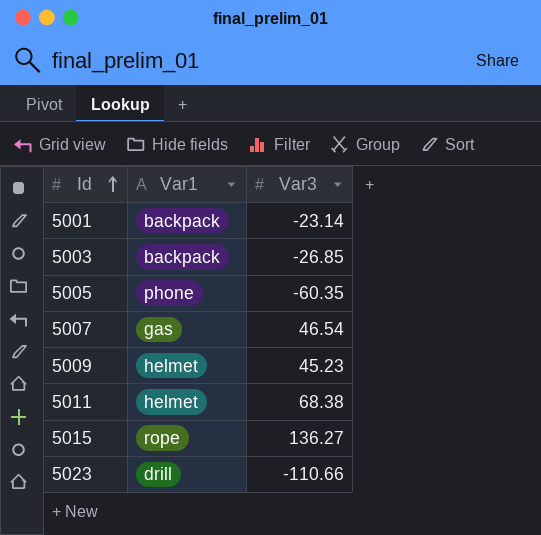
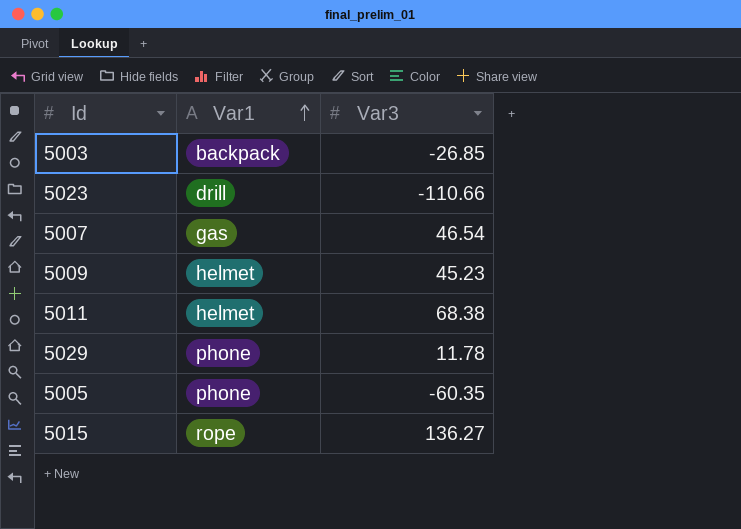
row order: Id ascending -> Var1 ascending
row 5001: backpack | -23.14 -> none
row 5029: none -> phone | 11.78

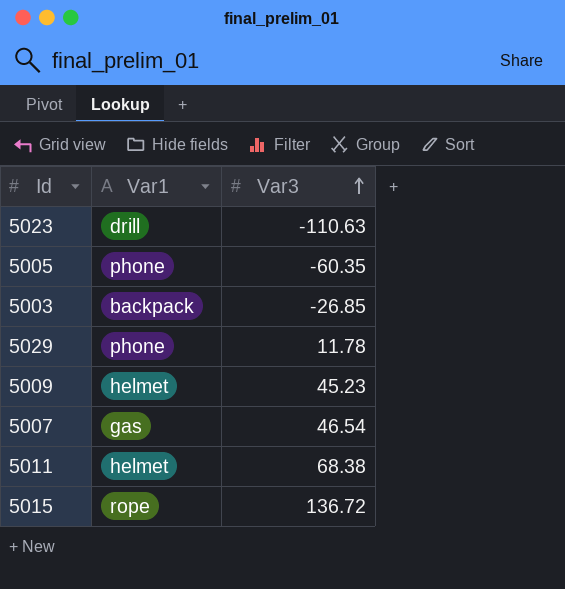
row order: Var1 ascending -> Var3 ascending
5023 | Var3: -110.66 -> -110.63
5015 | Var3: 136.27 -> 136.72

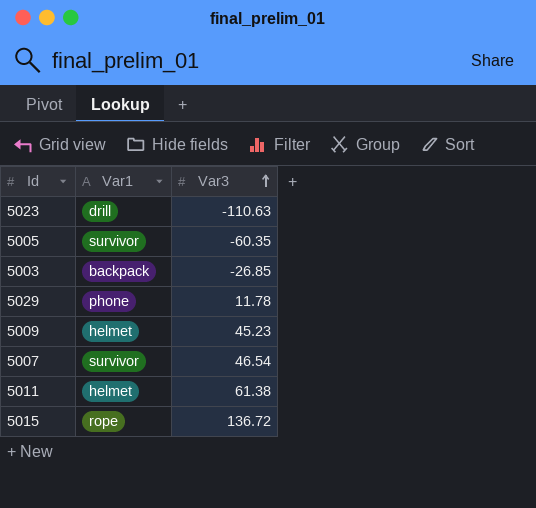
5005 | Var1: phone -> survivor
5007 | Var1: gas -> survivor
5011 | Var3: 68.38 -> 61.38

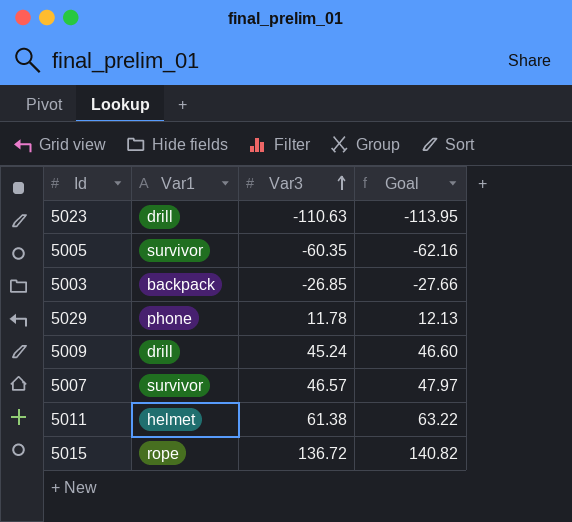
column Goal | formula: none -> [Var3] * 1.03
5009 | Var1: helmet -> drill
5009 | Var3: 45.23 -> 45.24
5007 | Var3: 46.54 -> 46.57

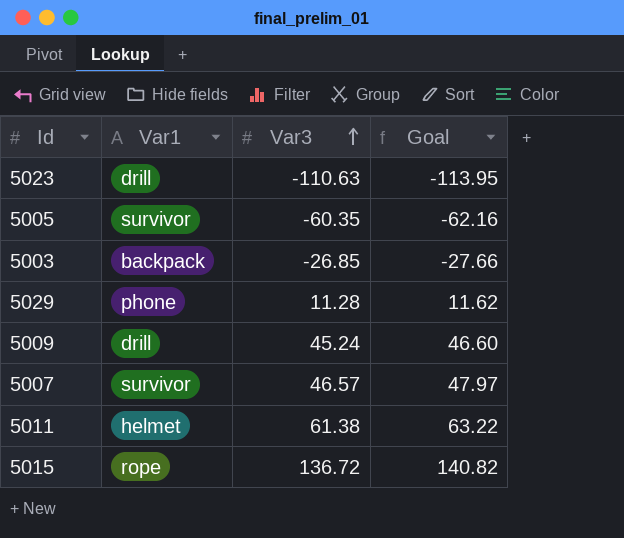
5029 | Var3: 11.78 -> 11.28
5029 | Goal: 12.13 -> 11.62

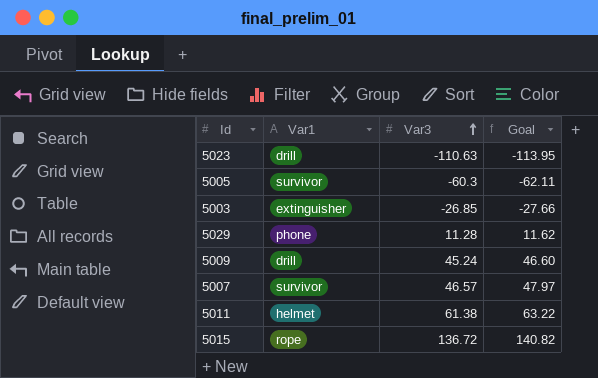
5005 | Var3: -60.35 -> -60.3
5005 | Goal: -62.16 -> -62.11
5003 | Var1: backpack -> extinguisher

